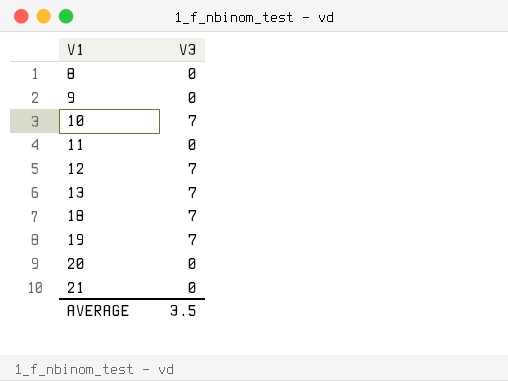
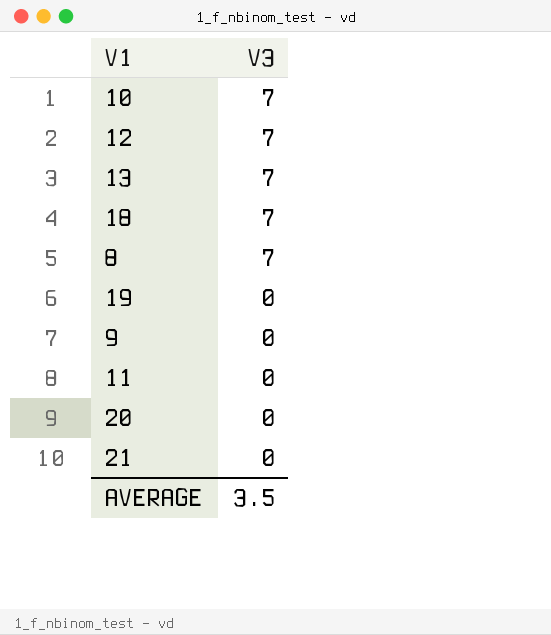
row order: V1 ascending -> V3 descending
8 | V3: 0 -> 7
19 | V3: 7 -> 0

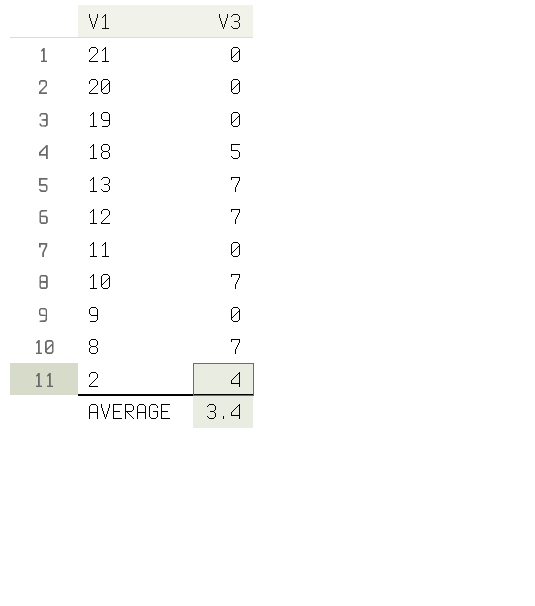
row order: V3 descending -> V1 descending
18 | V3: 7 -> 5
row 2: none -> 4
AVERAGE | V3: 3.5 -> 3.4

